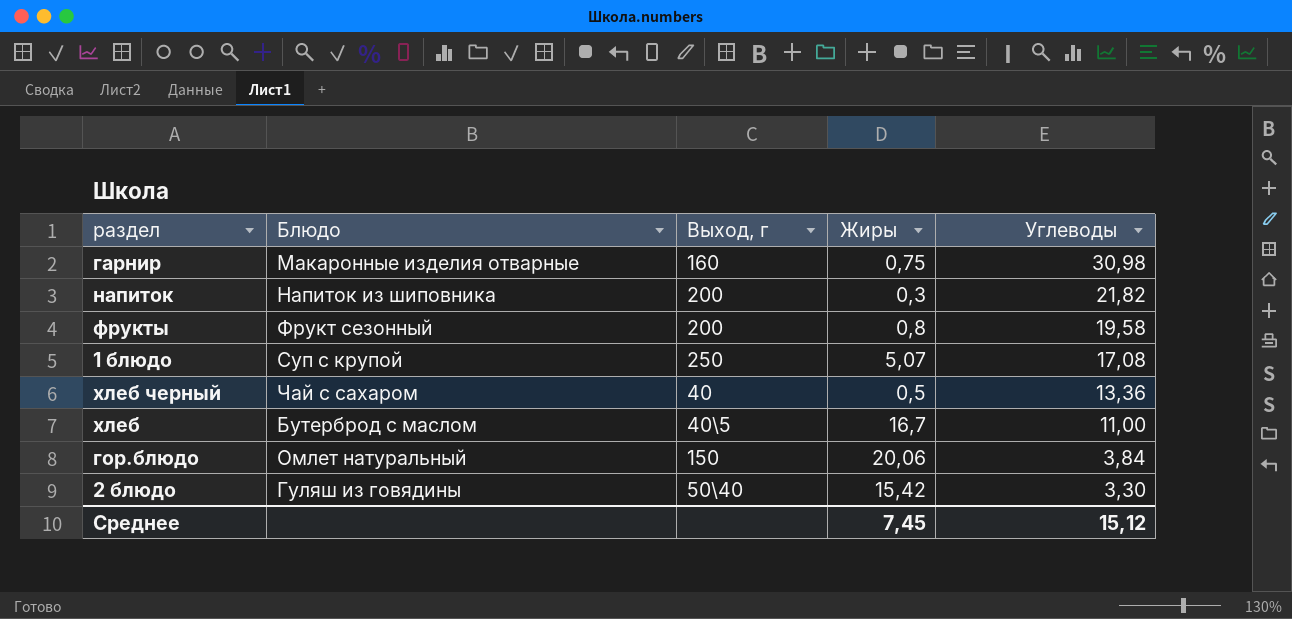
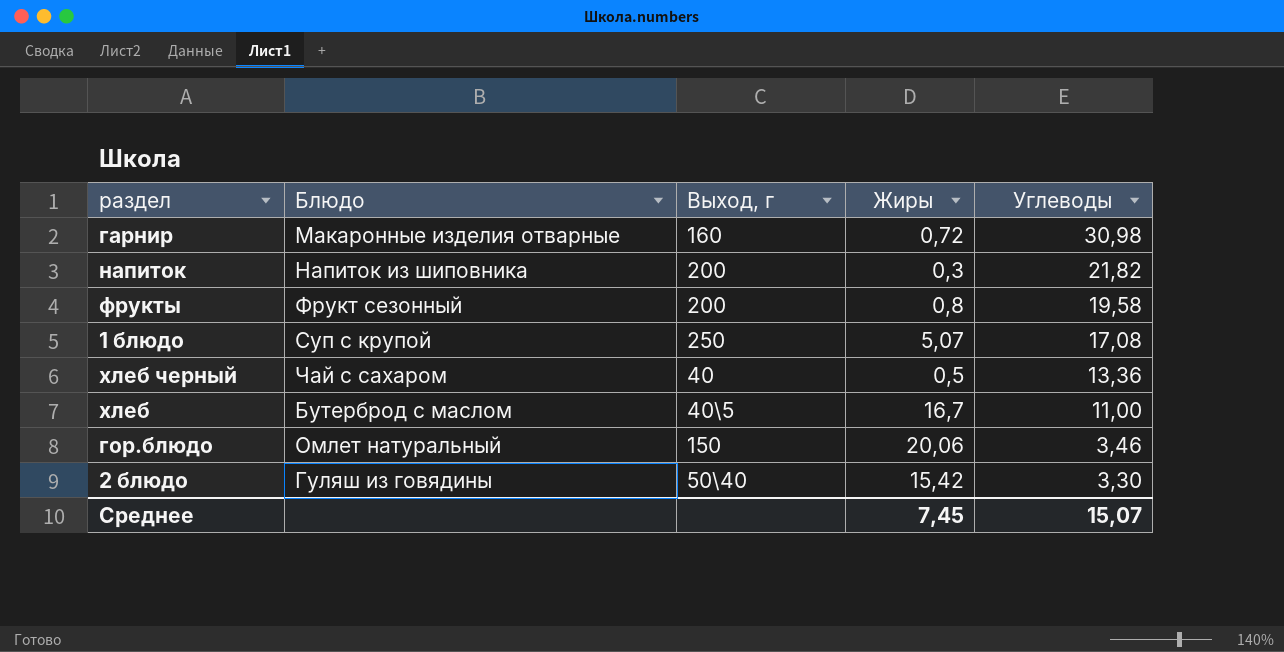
гарнир | Жиры: 0,75 -> 0,72
гор.блюдо | Углеводы: 3,84 -> 3,46
Среднее | Углеводы: 15,12 -> 15,07

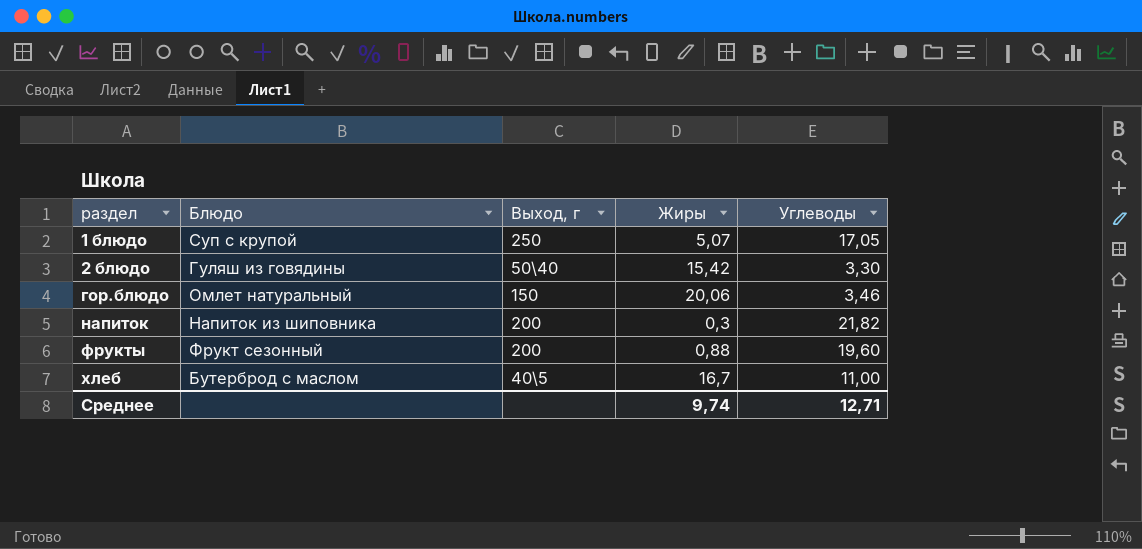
row order: Углеводы descending -> раздел ascending
row гарнир: Макаронные изделия отварные | 160 | 0,72 | 30,98 -> none
row хлеб черный: Чай с сахаром | 40 | 0,5 | 13,36 -> none
1 блюдо | Углеводы: 17,08 -> 17,05
фрукты | Жиры: 0,8 -> 0,88
фрукты | Углеводы: 19,58 -> 19,60
Среднее | Жиры: 7,45 -> 9,74
Среднее | Углеводы: 15,07 -> 12,71

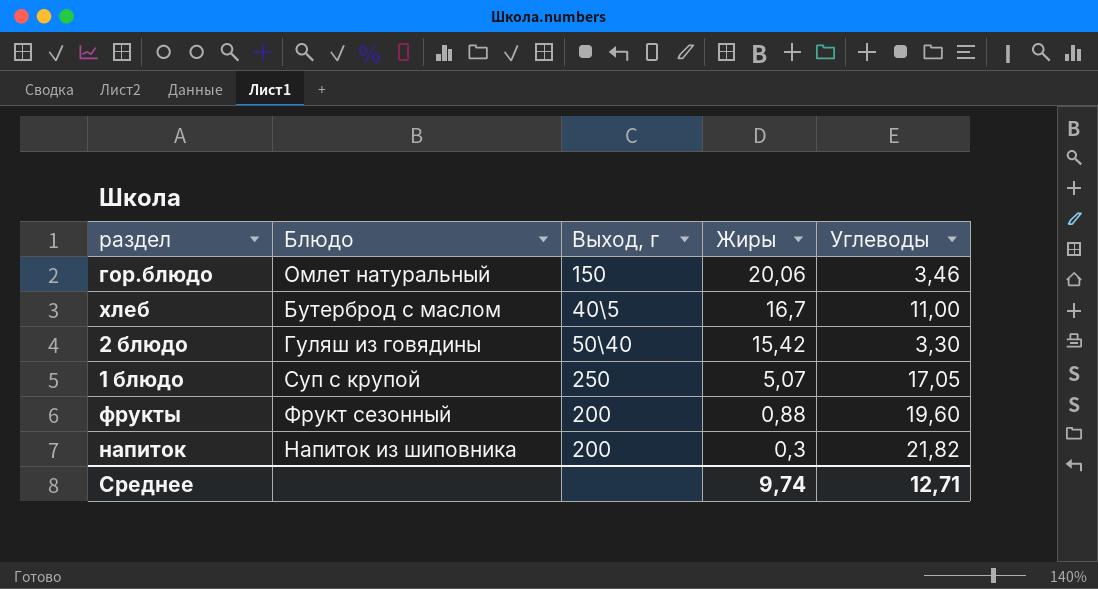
row order: раздел ascending -> Жиры descending

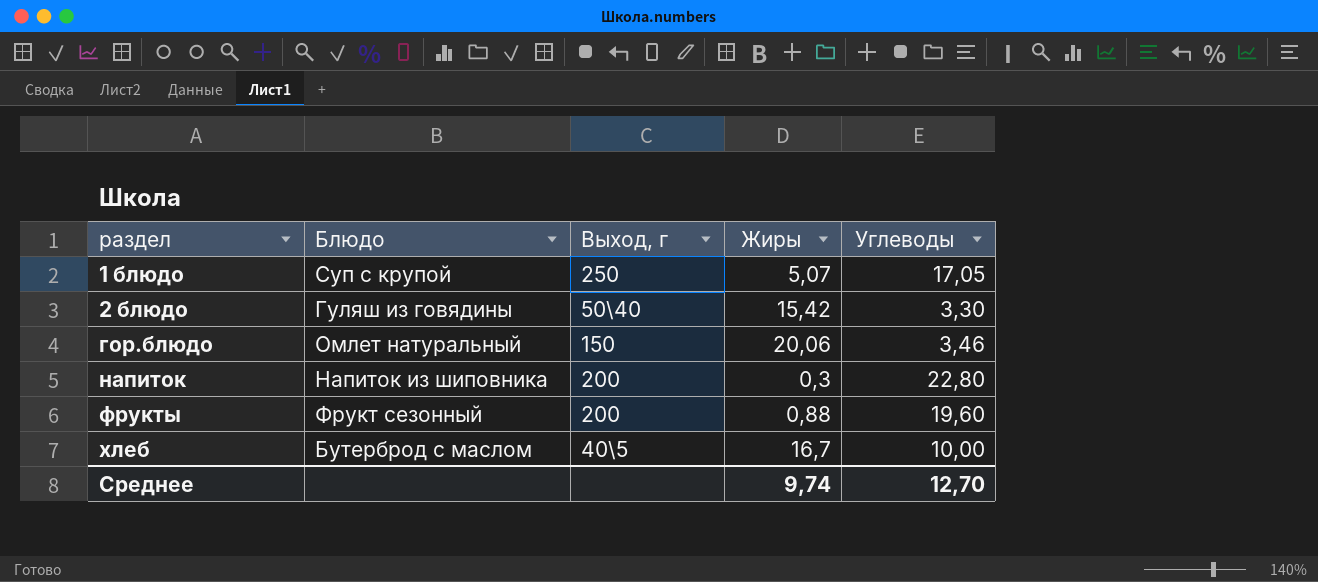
row order: Жиры descending -> раздел ascending
напиток | Углеводы: 21,82 -> 22,80
хлеб | Углеводы: 11,00 -> 10,00
Среднее | Углеводы: 12,71 -> 12,70

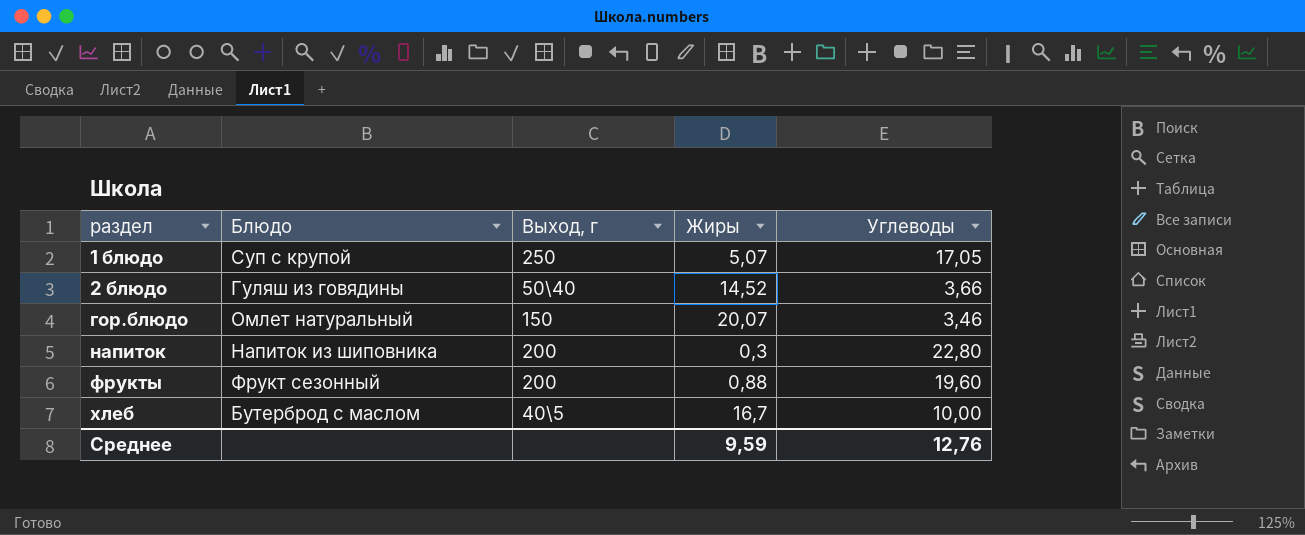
2 блюдо | Жиры: 15,42 -> 14,52
2 блюдо | Углеводы: 3,30 -> 3,66
гор.блюдо | Жиры: 20,06 -> 20,07
Среднее | Жиры: 9,74 -> 9,59
Среднее | Углеводы: 12,70 -> 12,76

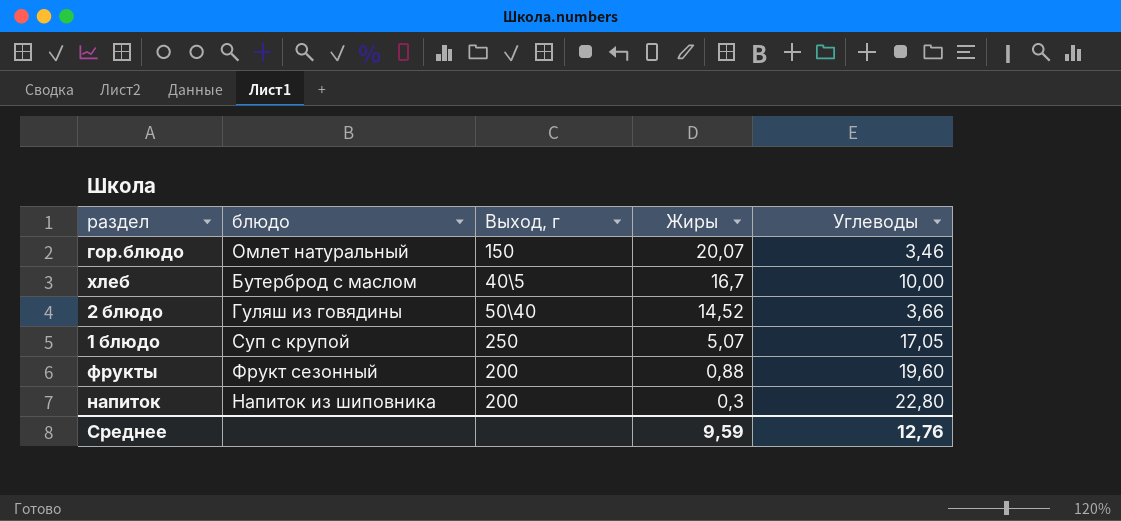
row order: раздел ascending -> Жиры descending
column name: Блюдо -> блюдо

